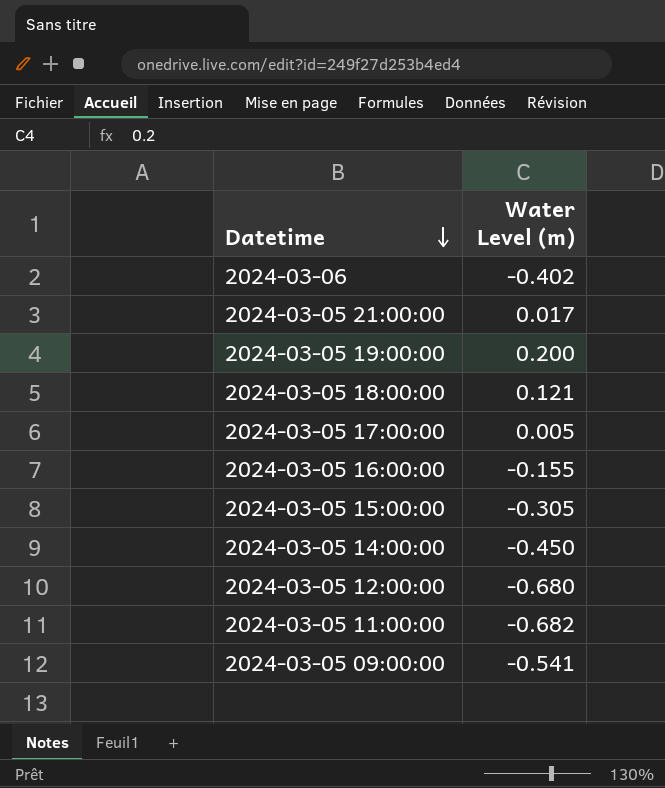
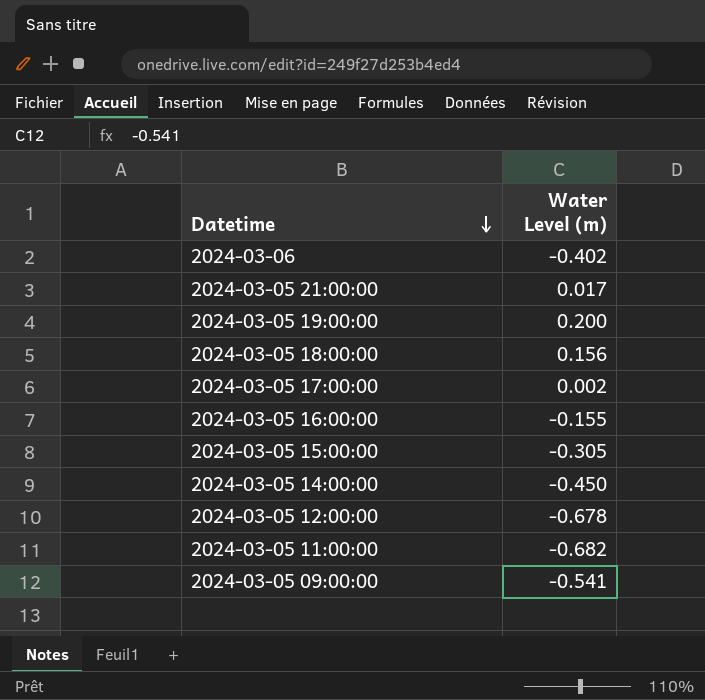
2024-03-05 18:00:00 | Water Level (m): 0.121 -> 0.156
2024-03-05 17:00:00 | Water Level (m): 0.005 -> 0.002
2024-03-05 12:00:00 | Water Level (m): -0.680 -> -0.678

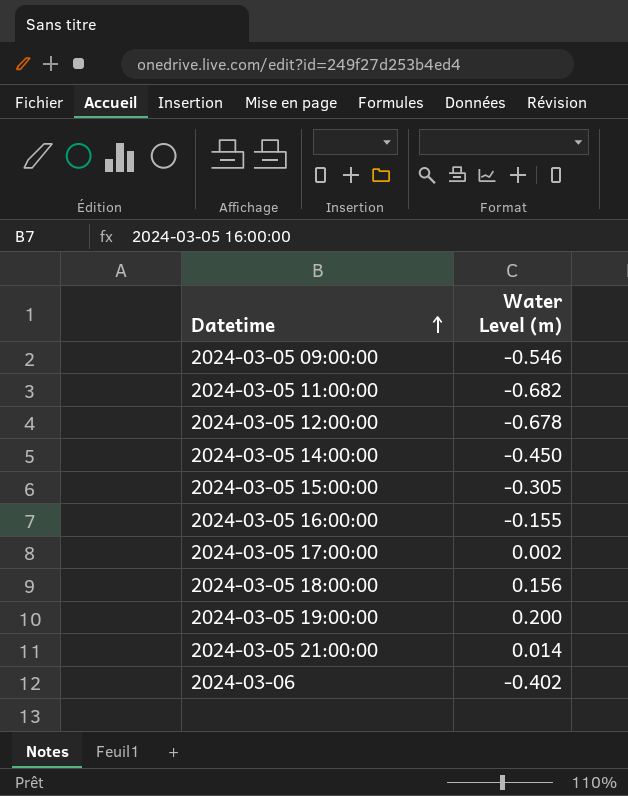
row order: Datetime descending -> Datetime ascending
2024-03-05 09:00:00 | Water Level (m): -0.541 -> -0.546
2024-03-05 21:00:00 | Water Level (m): 0.017 -> 0.014

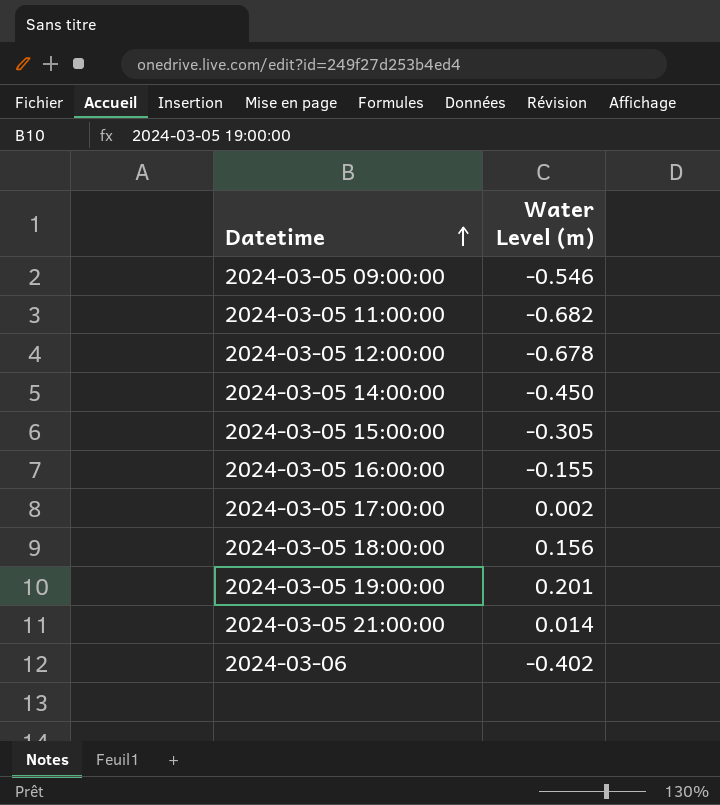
2024-03-05 19:00:00 | Water Level (m): 0.200 -> 0.201

